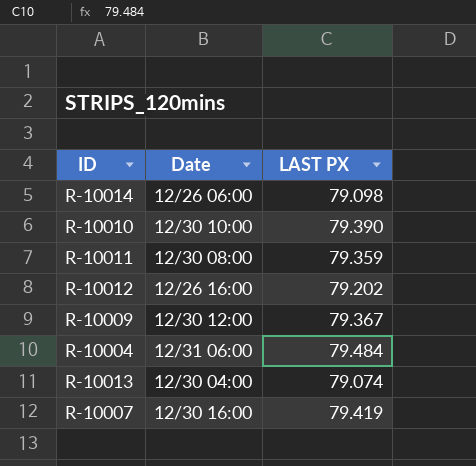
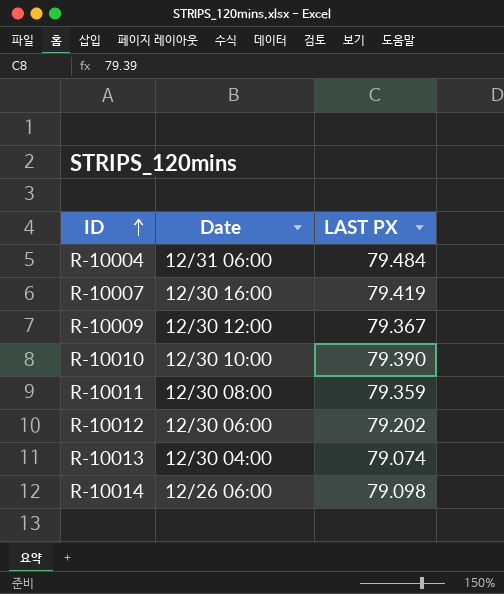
row order: none -> ID ascending
R-10012 | Date: 12/26 16:00 -> 12/30 06:00

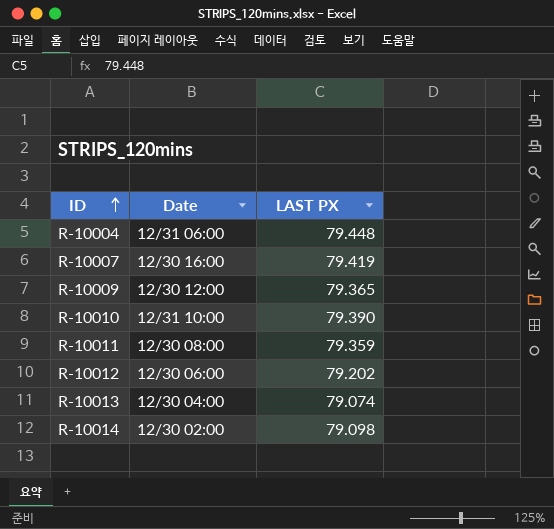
R-10004 | LAST PX: 79.484 -> 79.448
R-10009 | LAST PX: 79.367 -> 79.365
R-10010 | Date: 12/30 10:00 -> 12/31 10:00
R-10014 | Date: 12/26 06:00 -> 12/30 02:00

